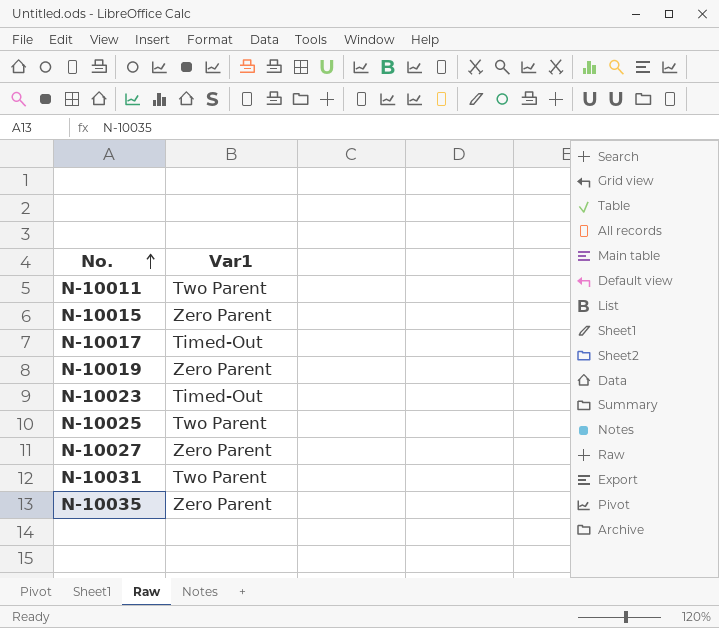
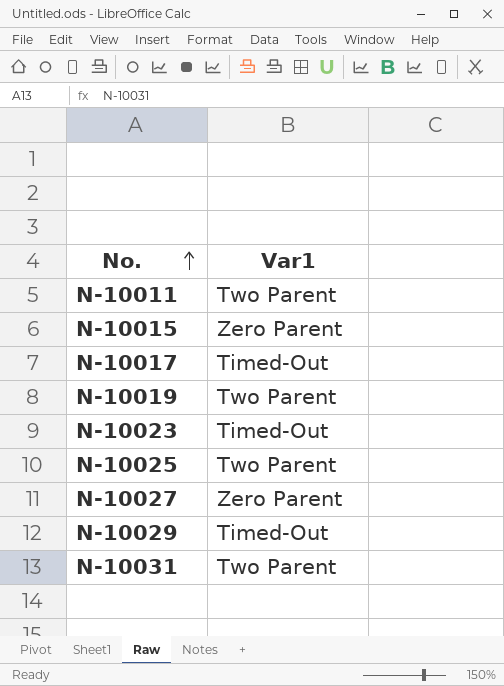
row N-10035: Zero Parent -> none
N-10019 | Var1: Zero Parent -> Two Parent
row N-10029: none -> Timed-Out

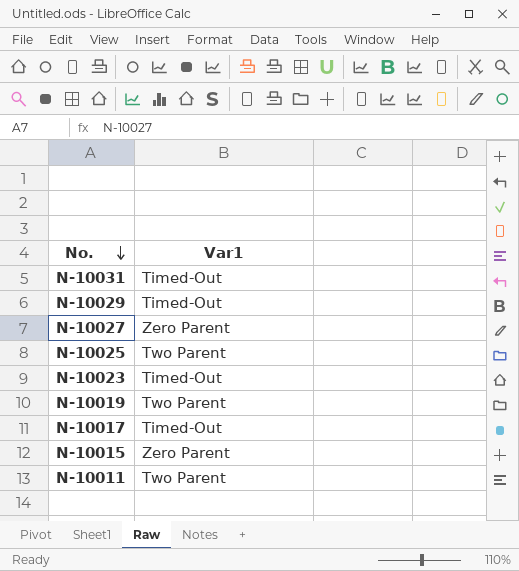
row order: No. ascending -> No. descending
N-10031 | Var1: Two Parent -> Timed-Out

